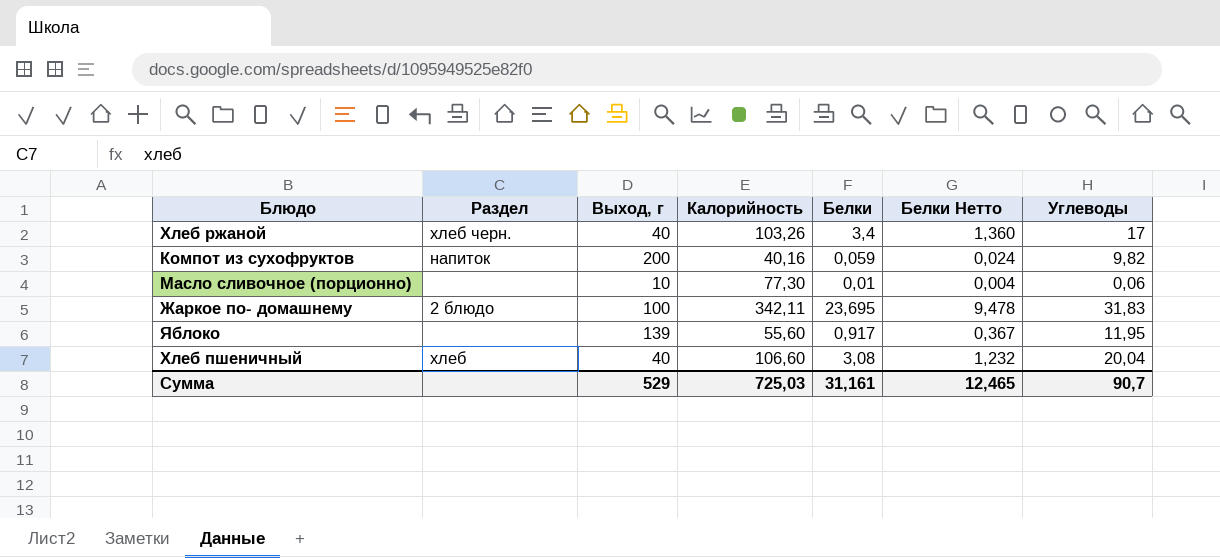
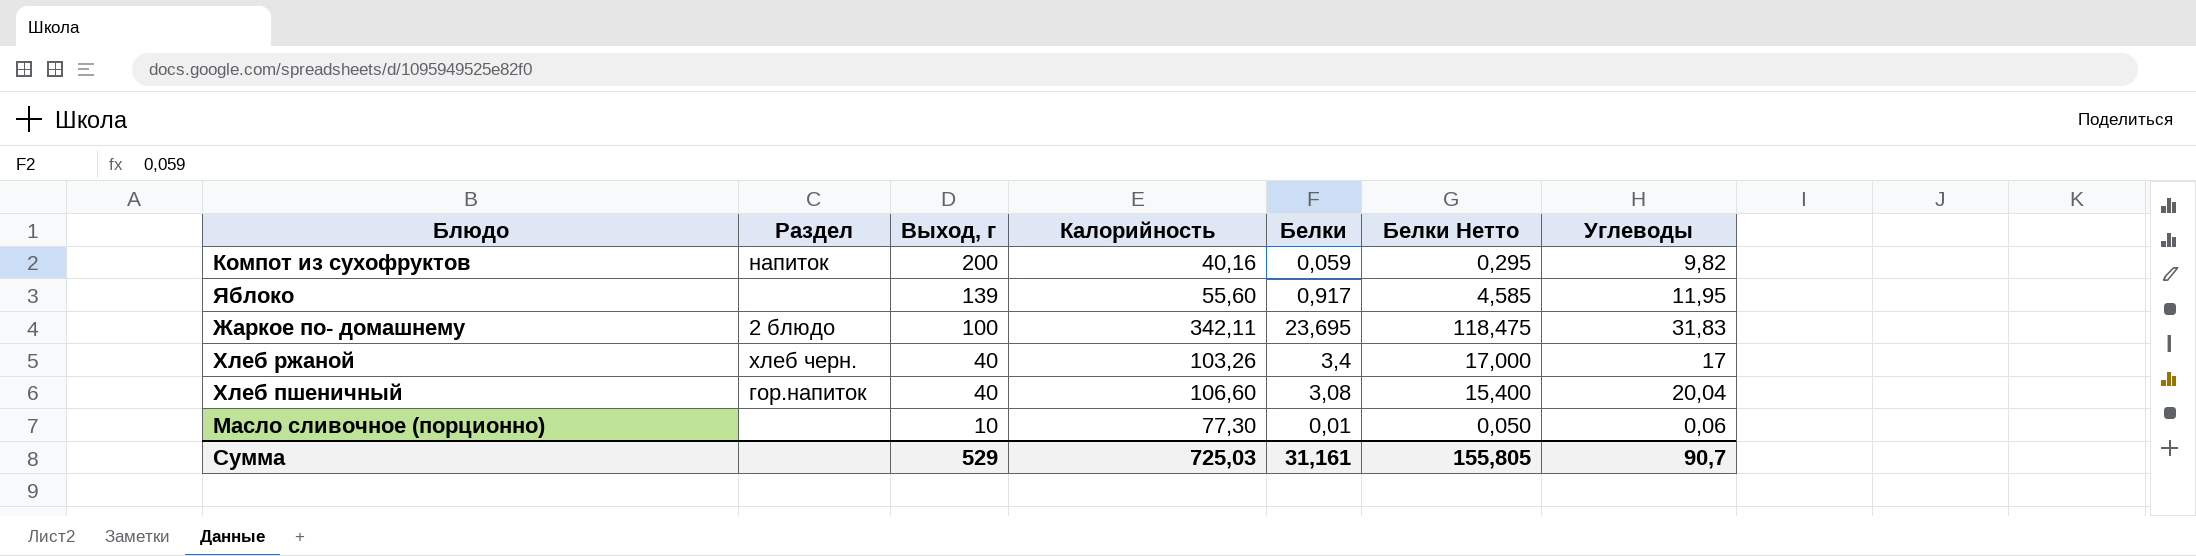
row order: none -> Выход, г descending
column Белки Нетто | formula: [Белки] * 0,4 -> [Белки] * 5
Хлеб пшеничный | Раздел: хлеб -> гор.напиток
Сумма | Белки Нетто: 12,465 -> 155,805

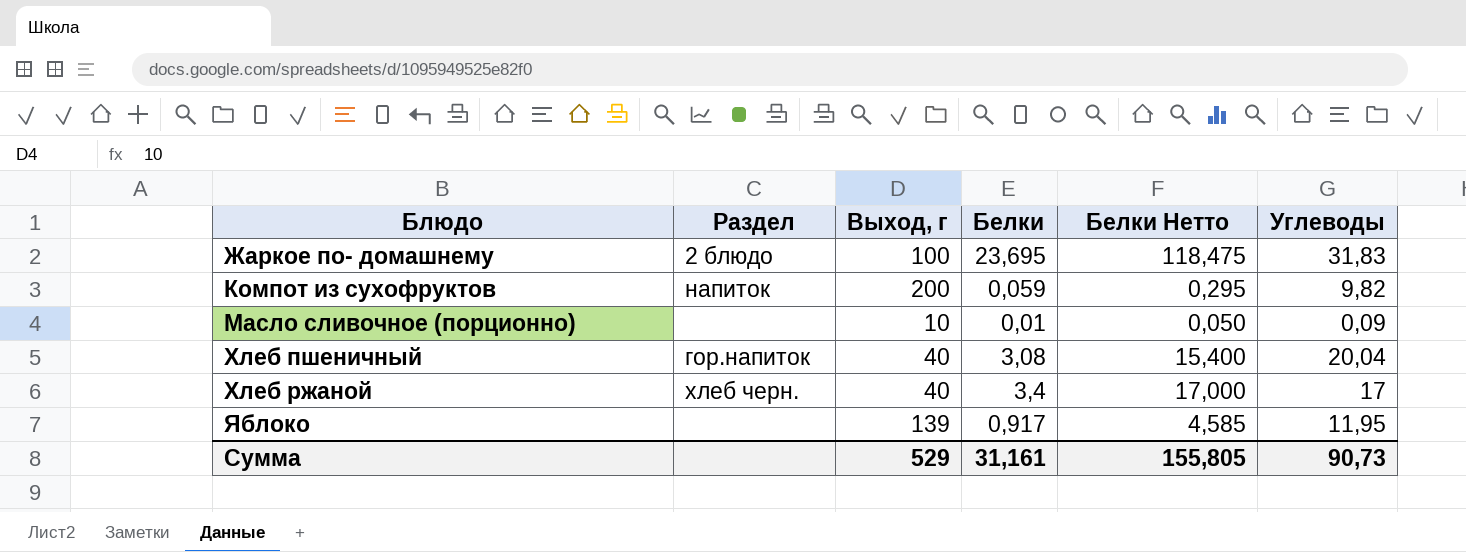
row order: Выход, г descending -> Блюдо ascending
column Калорийность | position: 4 -> none
Масло сливочное (порционно) | Углеводы: 0,06 -> 0,09
Сумма | Углеводы: 90,7 -> 90,73

